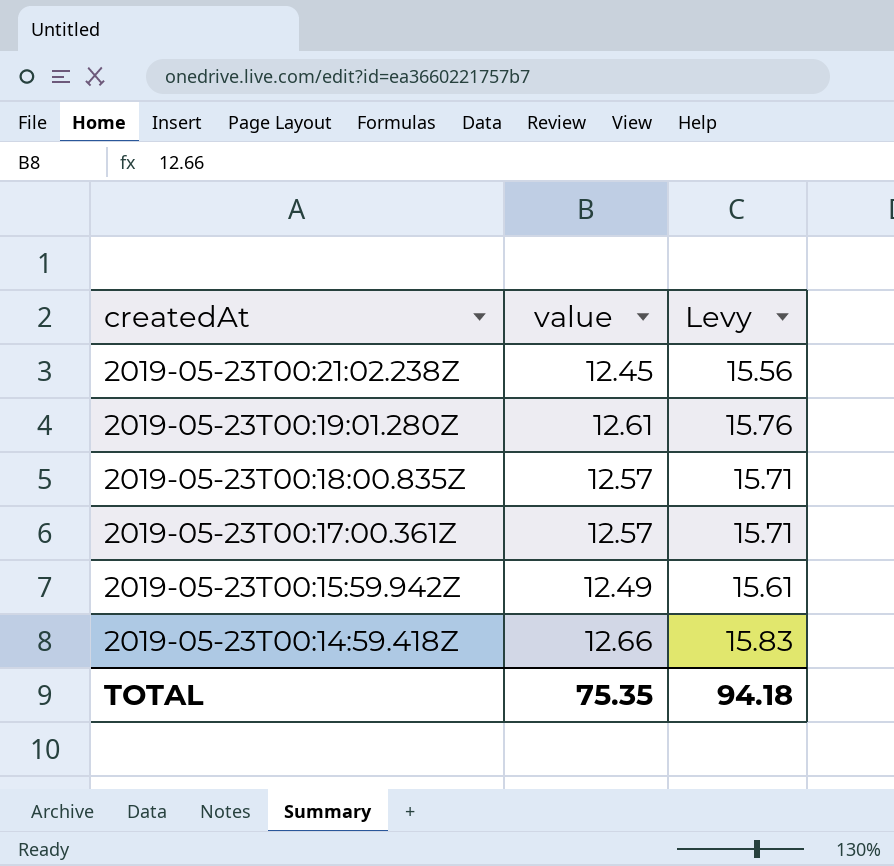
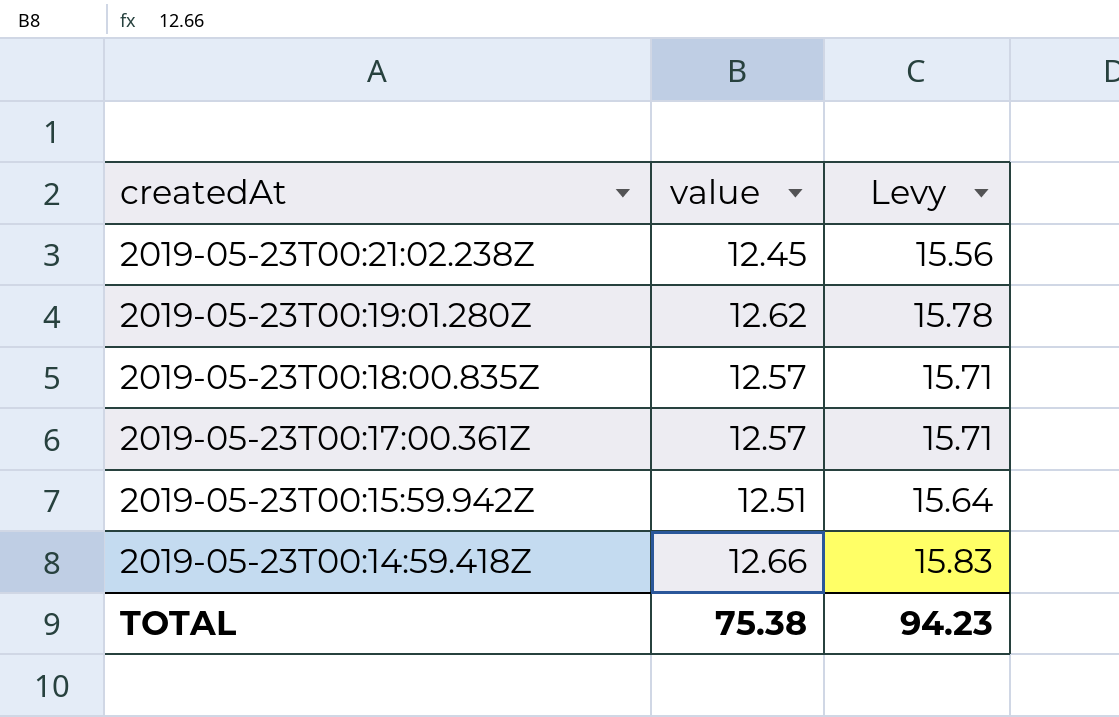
2019-05-23T00:19:01.280Z | value: 12.61 -> 12.62
2019-05-23T00:19:01.280Z | Levy: 15.76 -> 15.78
2019-05-23T00:15:59.942Z | value: 12.49 -> 12.51
2019-05-23T00:15:59.942Z | Levy: 15.61 -> 15.64
TOTAL | value: 75.35 -> 75.38
TOTAL | Levy: 94.18 -> 94.23

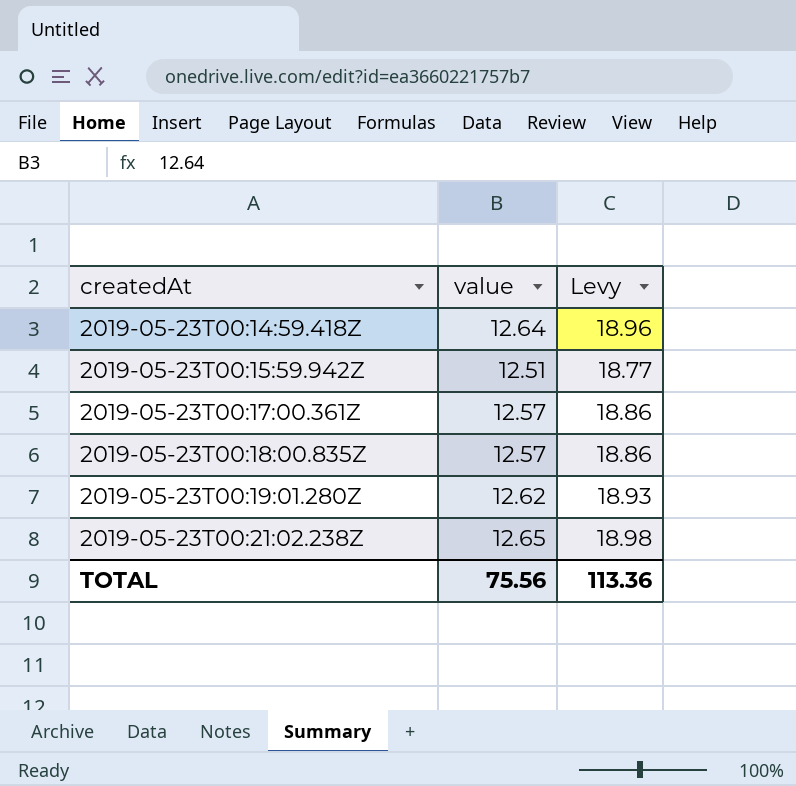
row order: createdAt descending -> createdAt ascending
column Levy | formula: [value] * 1.25 -> [value] * 1.5
2019-05-23T00:14:59.418Z | value: 12.66 -> 12.64
2019-05-23T00:21:02.238Z | value: 12.45 -> 12.65
TOTAL | value: 75.38 -> 75.56
TOTAL | Levy: 94.23 -> 113.36

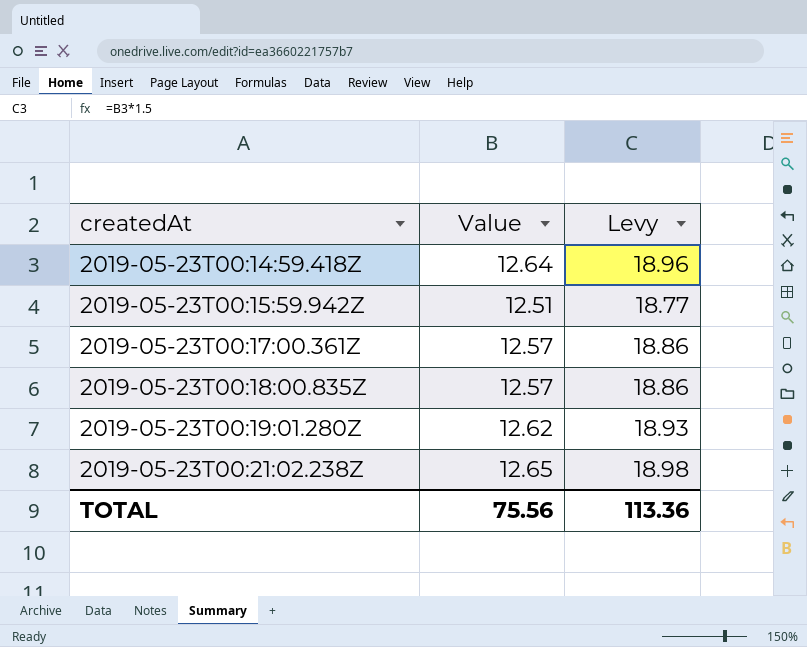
column name: value -> Value

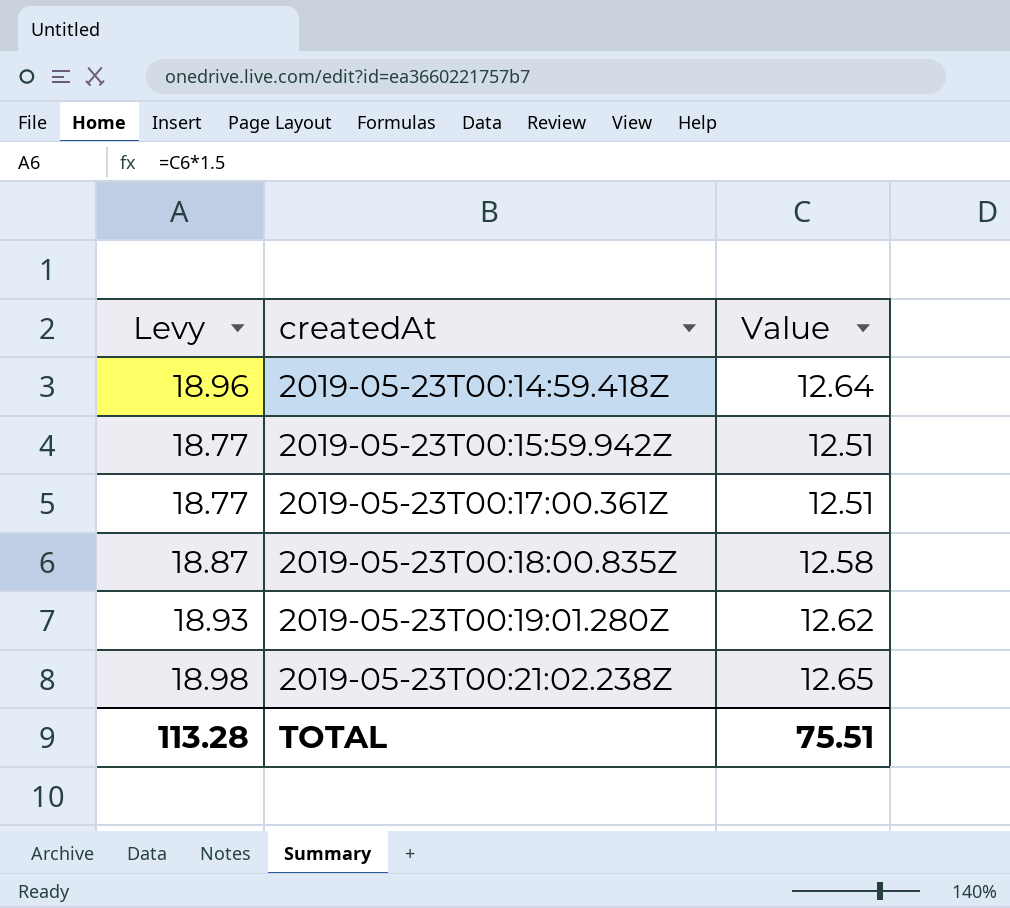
column Levy | position: 3 -> 1
2019-05-23T00:17:00.361Z | Levy: 18.86 -> 18.77
2019-05-23T00:17:00.361Z | Value: 12.57 -> 12.51
2019-05-23T00:18:00.835Z | Levy: 18.86 -> 18.87
2019-05-23T00:18:00.835Z | Value: 12.57 -> 12.58
TOTAL | Levy: 113.36 -> 113.28
TOTAL | Value: 75.56 -> 75.51

